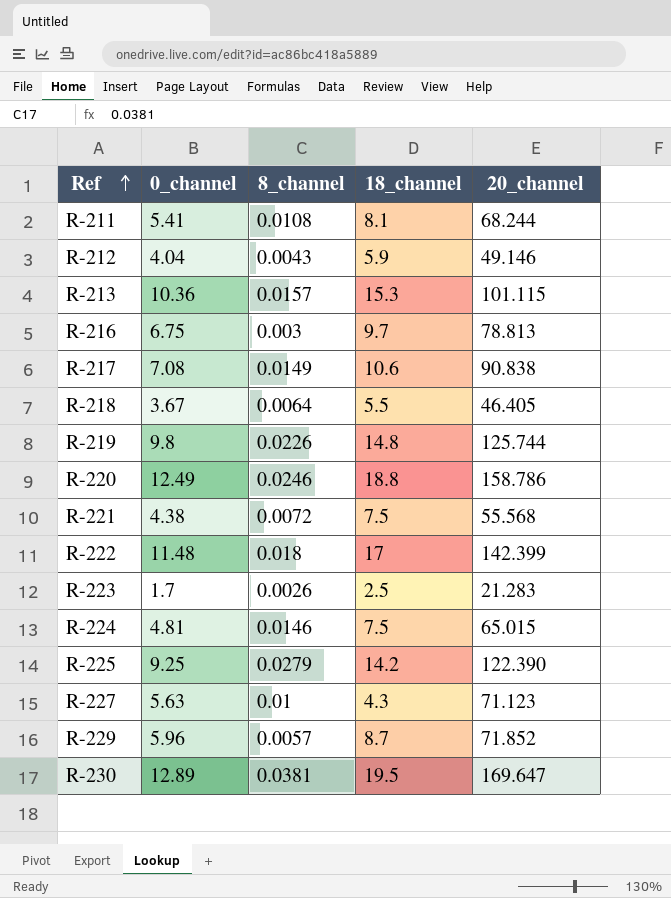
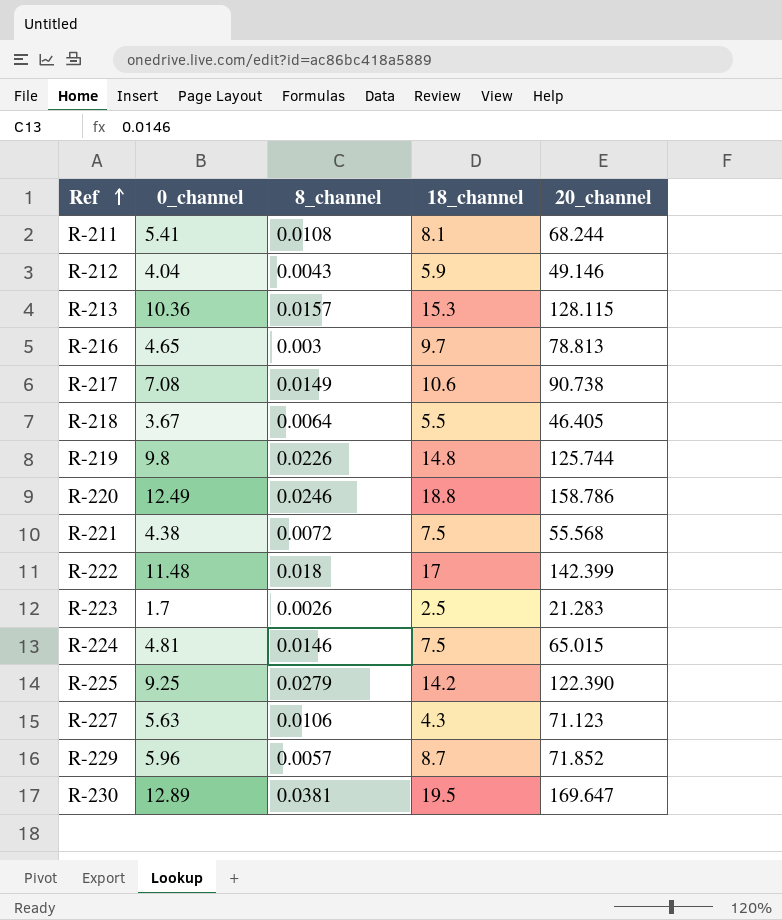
R-213 | 20_channel: 101.115 -> 128.115
R-216 | 0_channel: 6.75 -> 4.65
R-217 | 20_channel: 90.838 -> 90.738
R-227 | 8_channel: 0.01 -> 0.0106

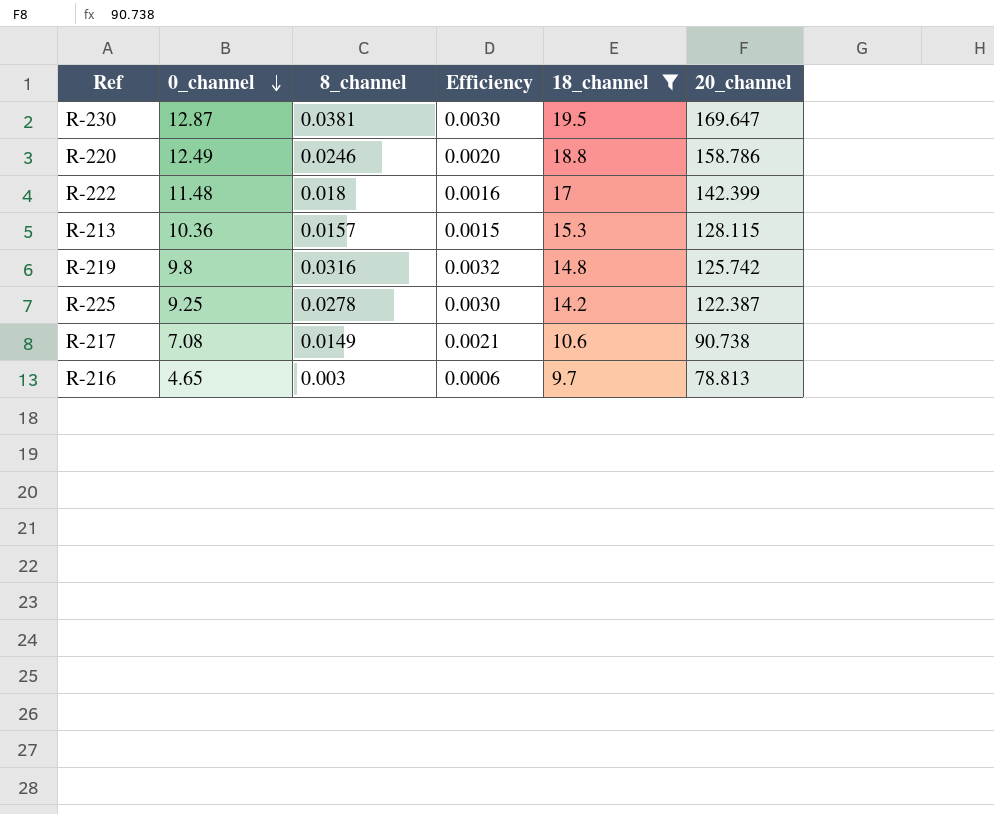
filter: none -> 18_channel >= 9.7
row order: Ref ascending -> 0_channel descending
column Efficiency | formula: none -> [8_channel] / [0_channel]
R-230 | 0_channel: 12.89 -> 12.87
R-219 | 8_channel: 0.0226 -> 0.0316
R-219 | 20_channel: 125.744 -> 125.742
R-225 | 8_channel: 0.0279 -> 0.0278
R-225 | 20_channel: 122.390 -> 122.387

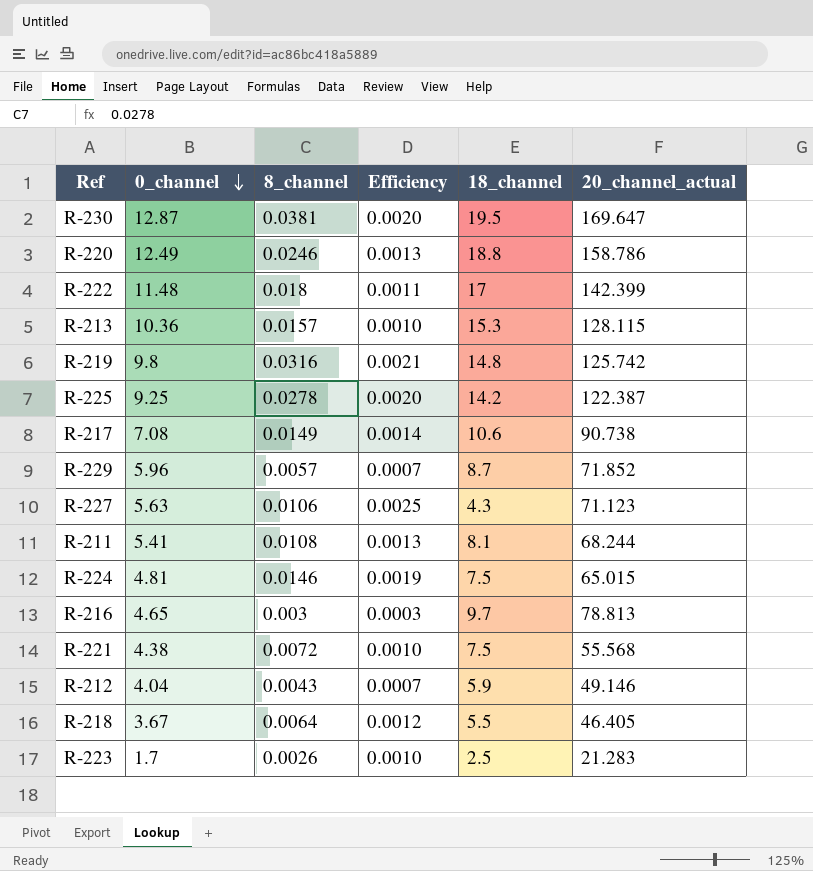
filter: 18_channel >= 9.7 -> none
column Efficiency | formula: [8_channel] / [0_channel] -> [8_channel] / [18_channel]
column name: 20_channel -> 20_channel_actual

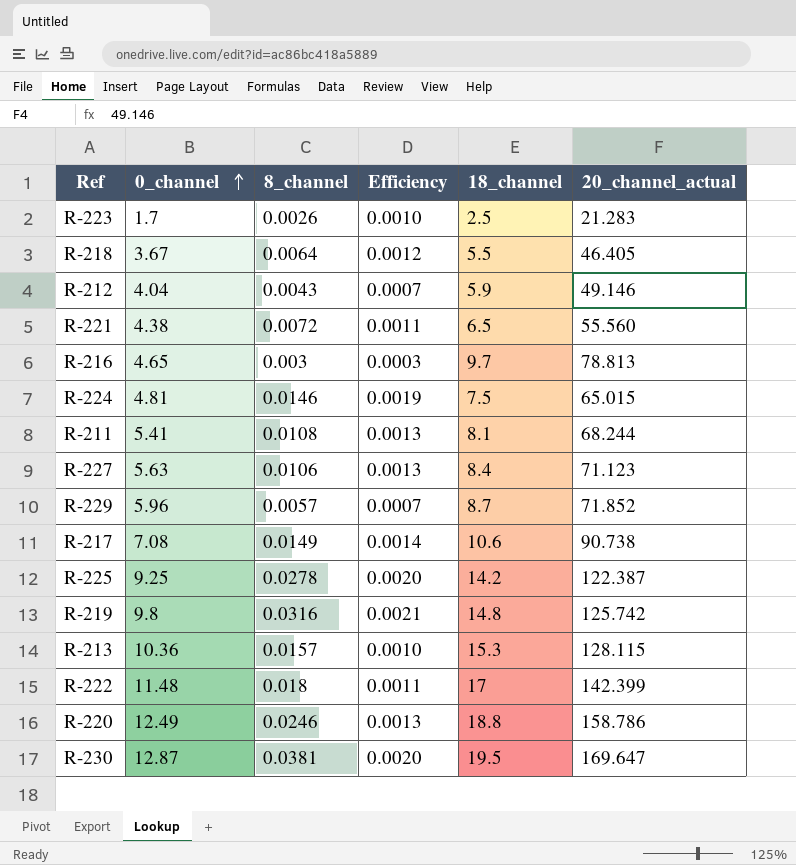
row order: 0_channel descending -> 0_channel ascending
R-221 | Efficiency: 0.0010 -> 0.0011
R-221 | 18_channel: 7.5 -> 6.5
R-221 | 20_channel_actual: 55.568 -> 55.560
R-227 | Efficiency: 0.0025 -> 0.0013
R-227 | 18_channel: 4.3 -> 8.4

